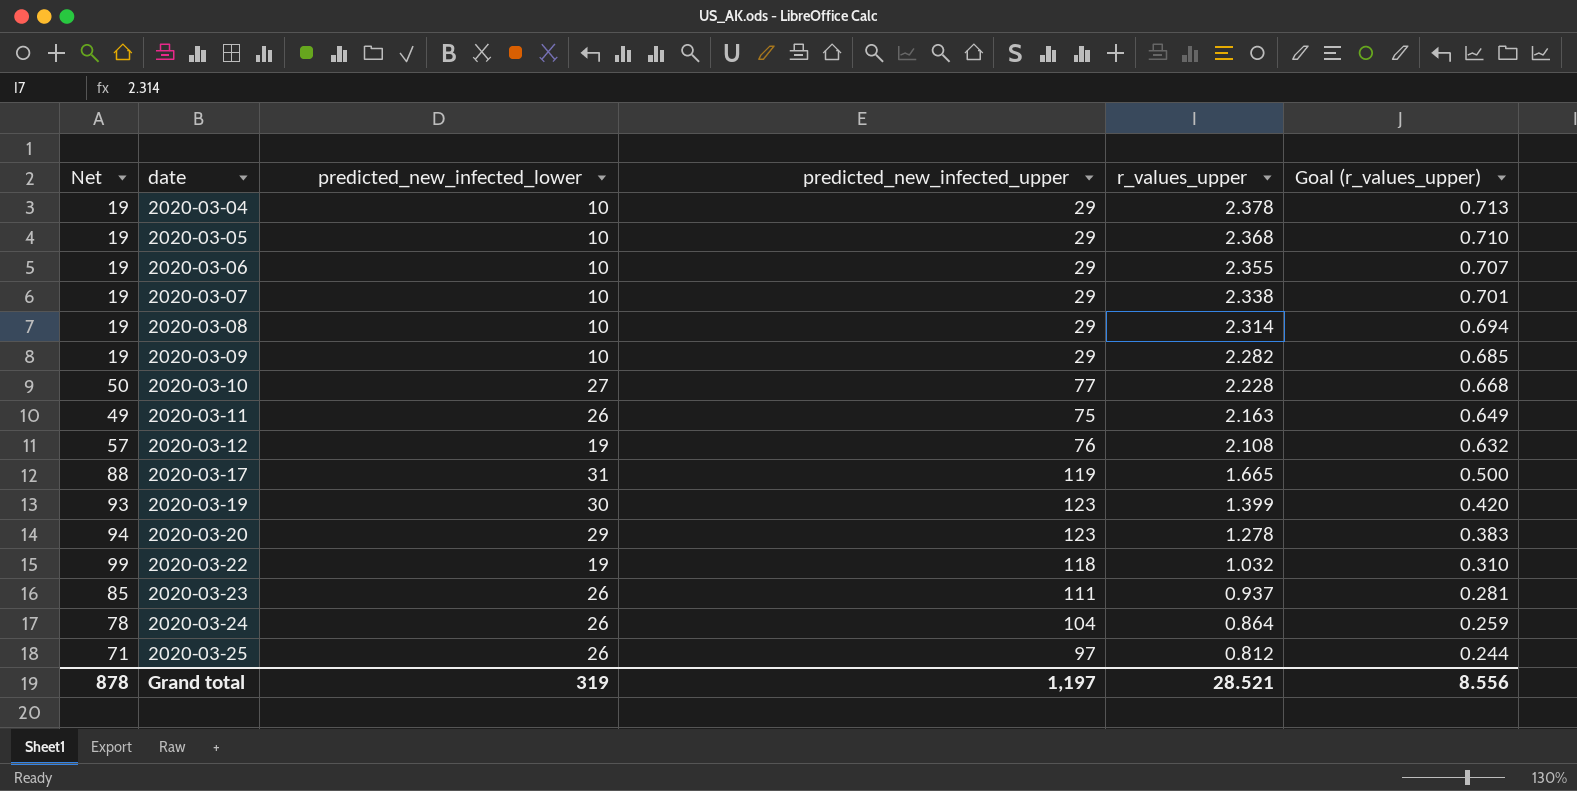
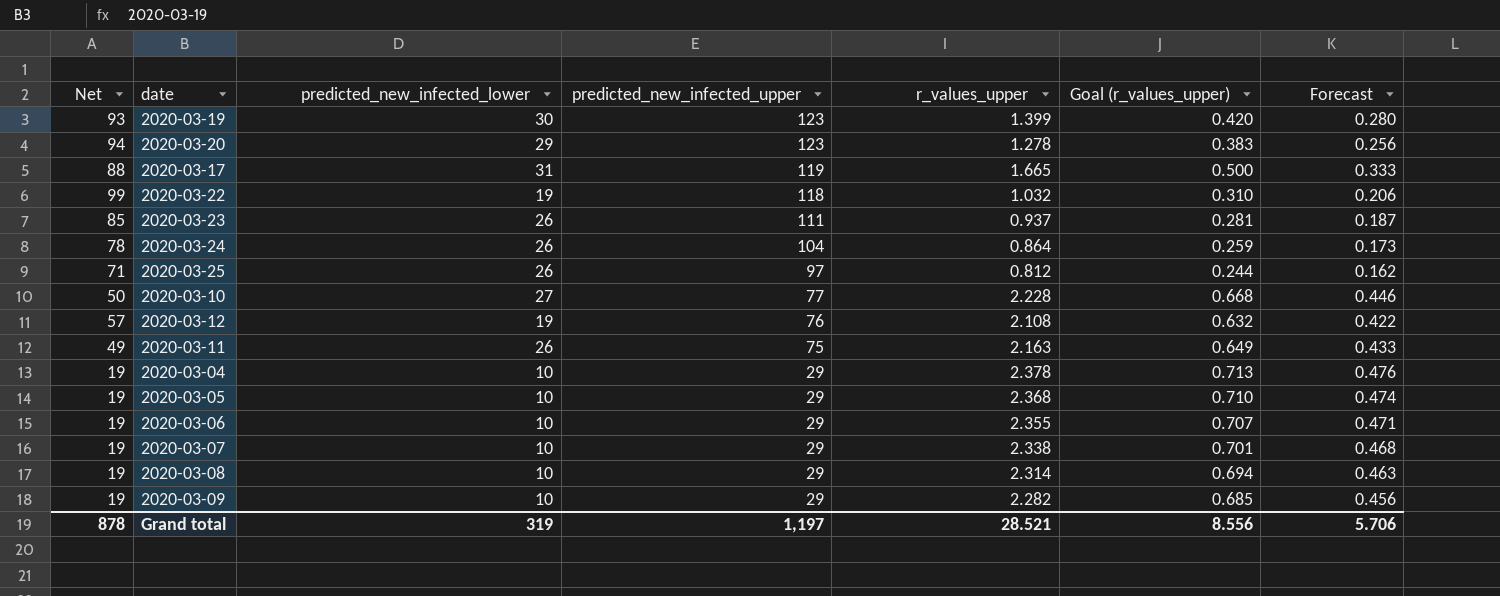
row order: date ascending -> predicted_new_infected_upper descending
column Forecast | formula: none -> [r_values_upper] * 0.2

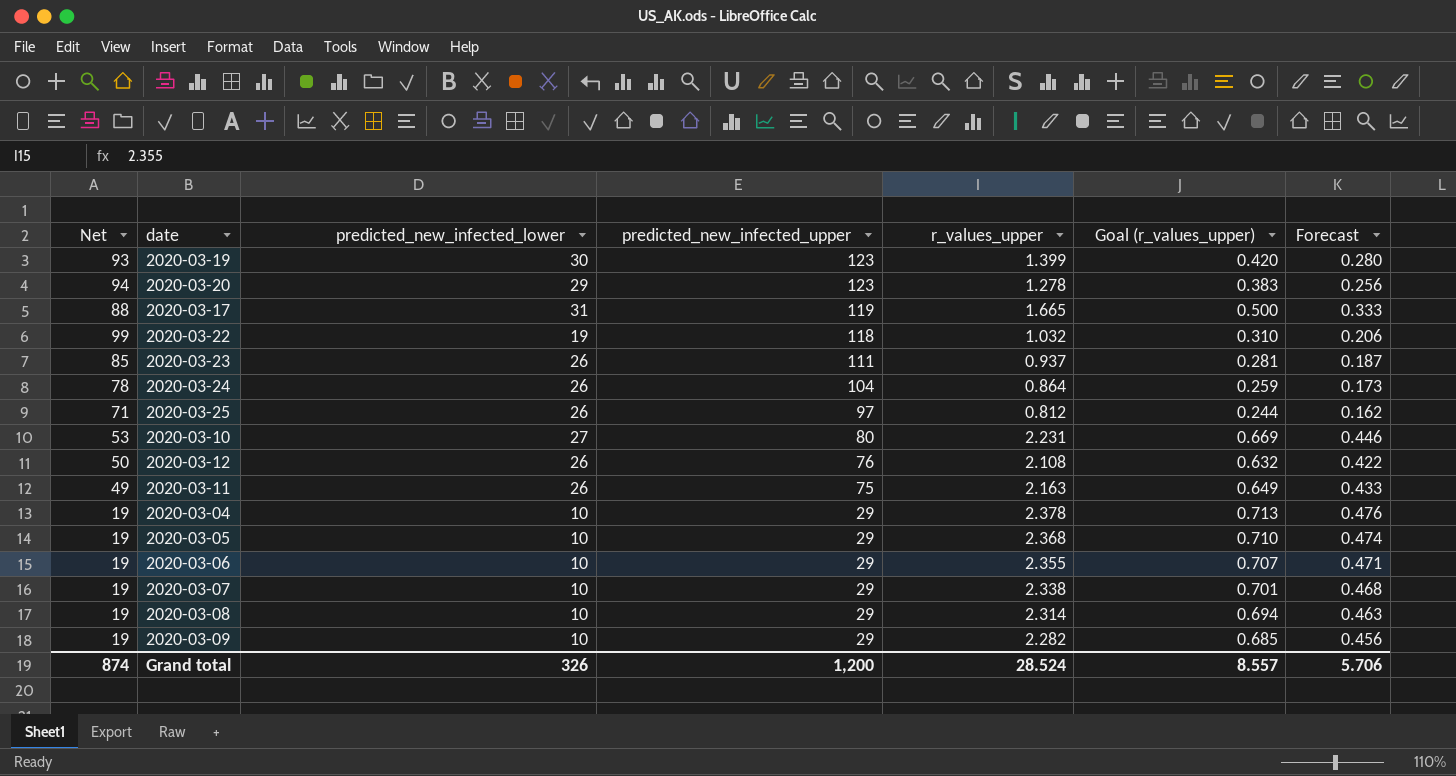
2020-03-10 | Net: 50 -> 53
2020-03-10 | predicted_new_infected_upper: 77 -> 80
2020-03-10 | r_values_upper: 2.228 -> 2.231
2020-03-10 | Goal (r_values_upper): 0.668 -> 0.669
2020-03-12 | Net: 57 -> 50
2020-03-12 | predicted_new_infected_lower: 19 -> 26
Grand total | Net: 878 -> 874
Grand total | predicted_new_infected_lower: 319 -> 326
Grand total | predicted_new_infected_upper: 1,197 -> 1,200
Grand total | r_values_upper: 28.521 -> 28.524
Grand total | Goal (r_values_upper): 8.556 -> 8.557

